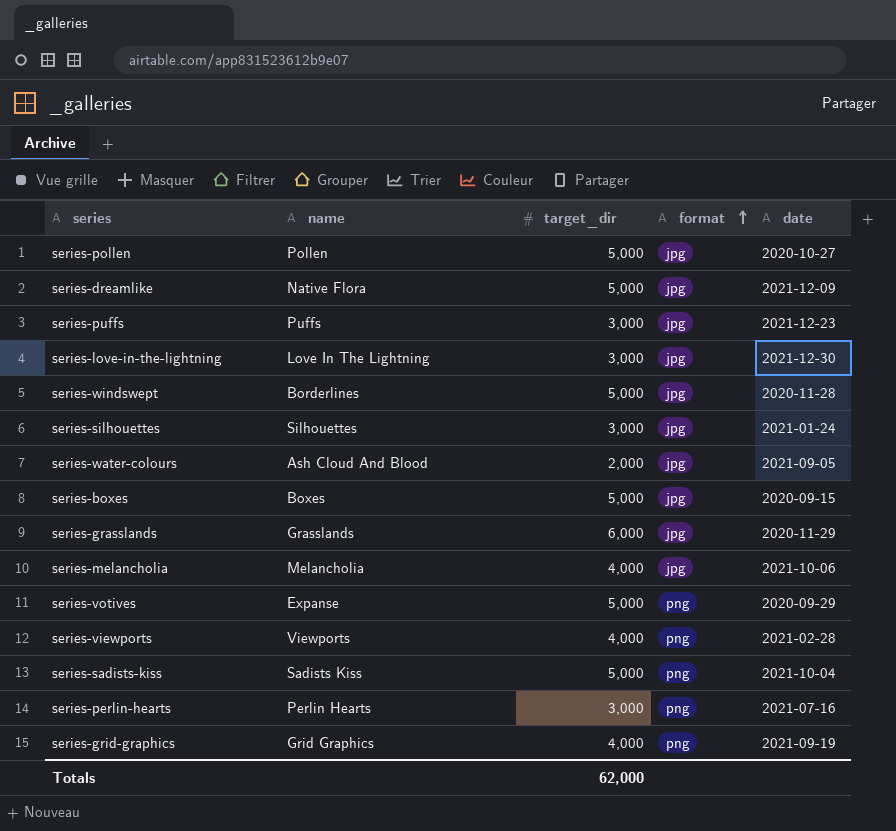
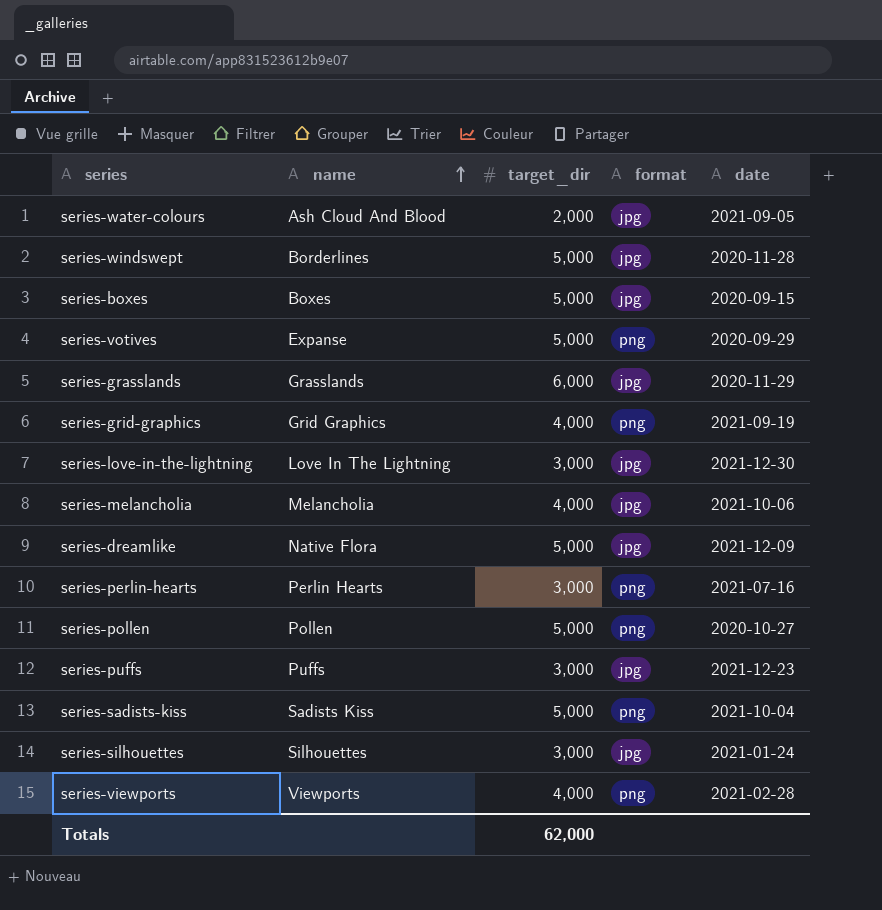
row order: format ascending -> name ascending
series-pollen | format: jpg -> png

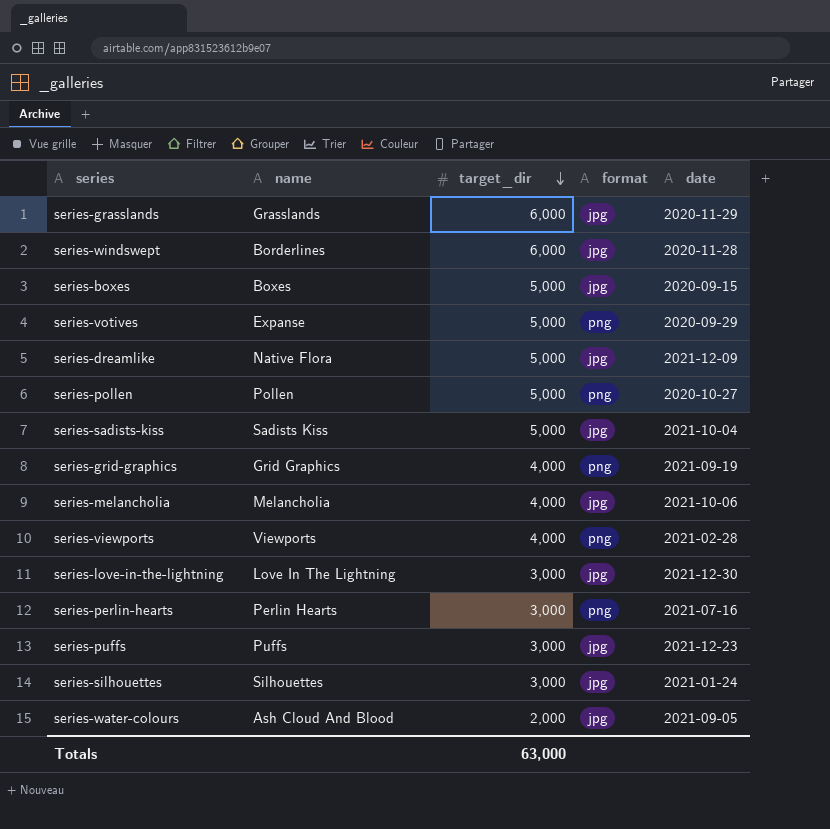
row order: name ascending -> target_dir descending
series-windswept | target_dir: 5,000 -> 6,000
series-sadists-kiss | format: png -> jpg
Totals | target_dir: 62,000 -> 63,000

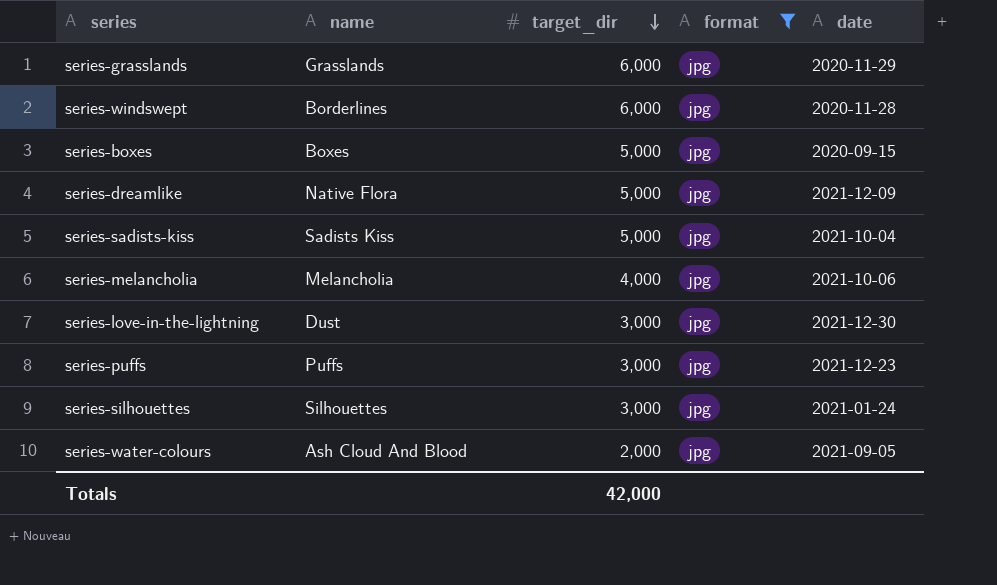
filter: none -> format = jpg
series-love-in-the-lightning | name: Love In The Lightning -> Dust
Totals | target_dir: 63,000 -> 42,000

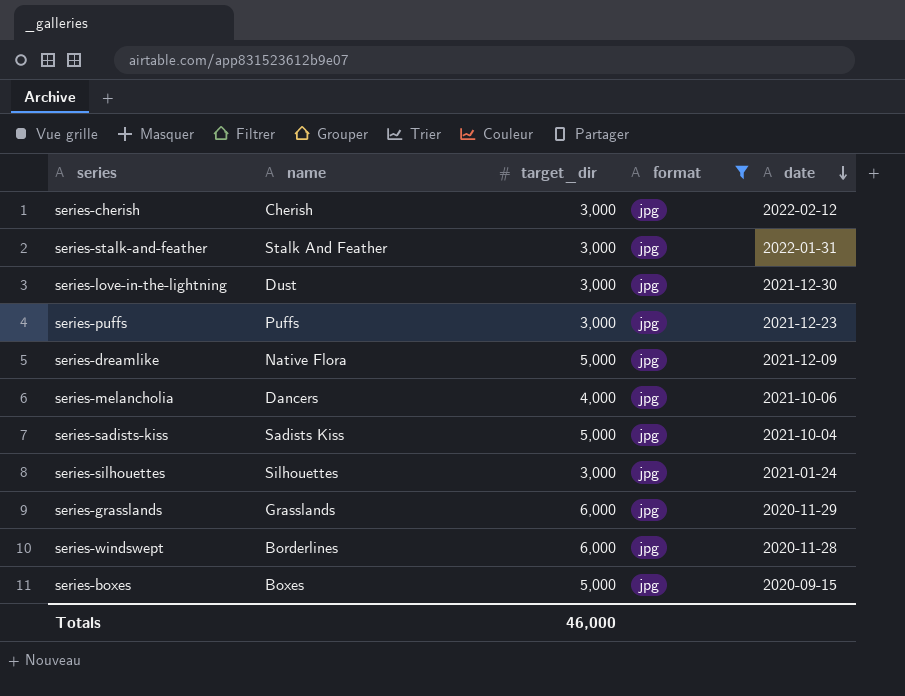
row order: target_dir descending -> date descending
row series-water-colours: Ash Cloud And Blood | 2,000 | jpg | 2021-09-05 -> none
row series-cherish: none -> Cherish | 3,000 | jpg | 2022-02-12
row series-stalk-and-feather: none -> Stalk And Feather | 3,000 | jpg | 2022-01-31
series-melancholia | name: Melancholia -> Dancers
Totals | target_dir: 42,000 -> 46,000

